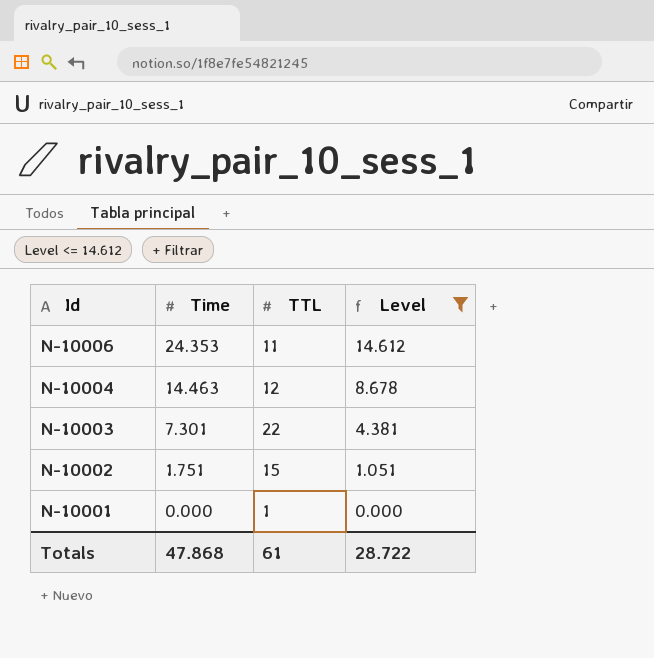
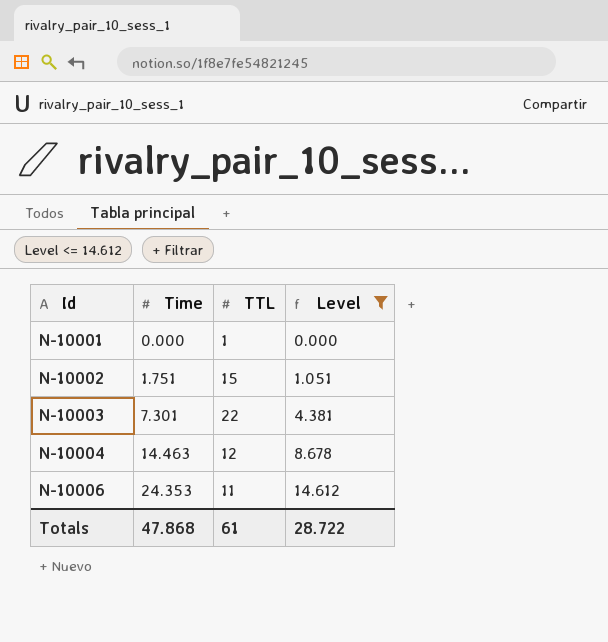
row order: Id descending -> Id ascending

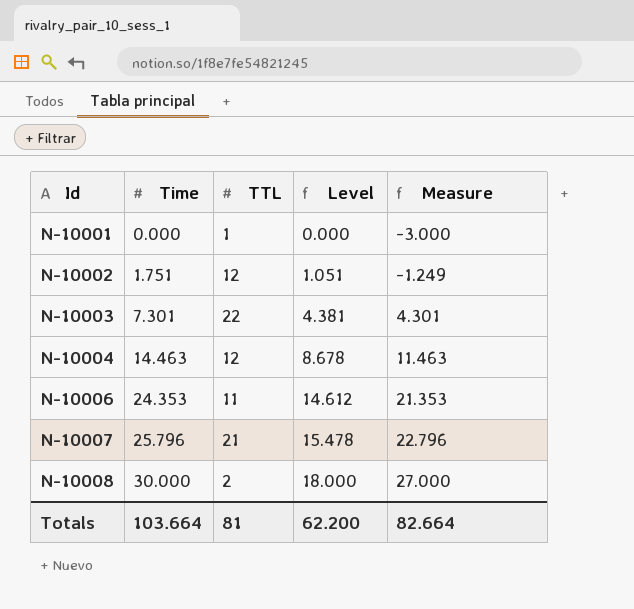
filter: Level <= 14.612 -> none
column Measure | formula: none -> [Time] - 3
N-10002 | TTL: 15 -> 12
Totals | Time: 47.868 -> 103.664
Totals | TTL: 61 -> 81
Totals | Level: 28.722 -> 62.200

